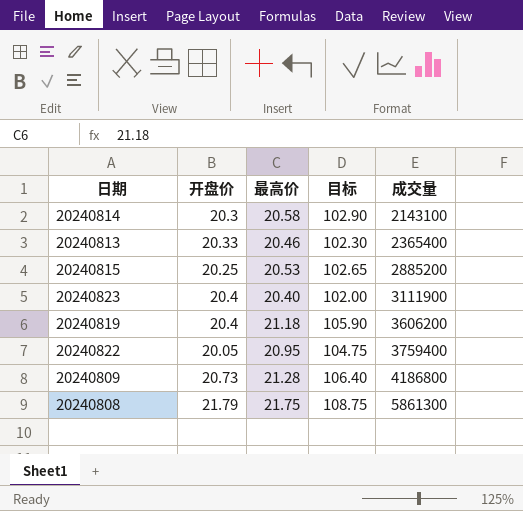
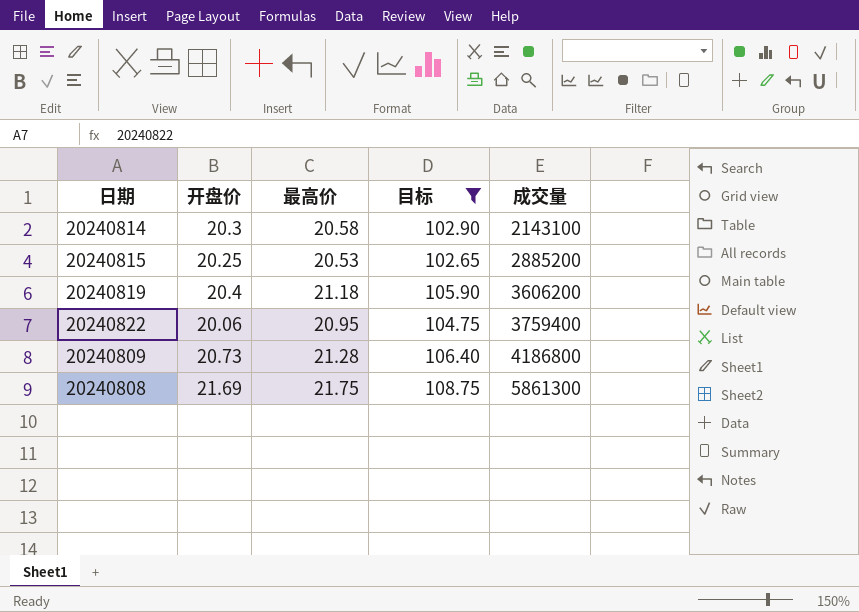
filter: none -> 目标 >= 102.65
20240822 | 开盘价: 20.05 -> 20.06
20240808 | 开盘价: 21.79 -> 21.69

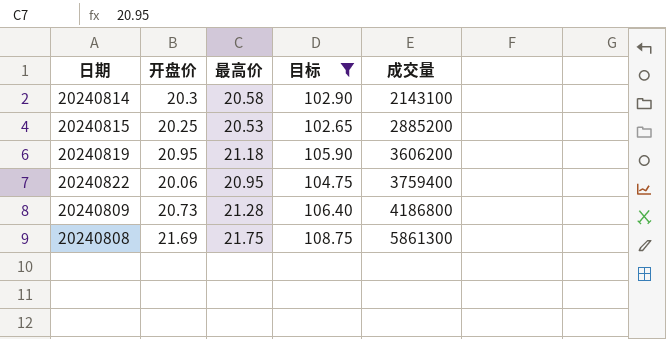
20240819 | 开盘价: 20.4 -> 20.95

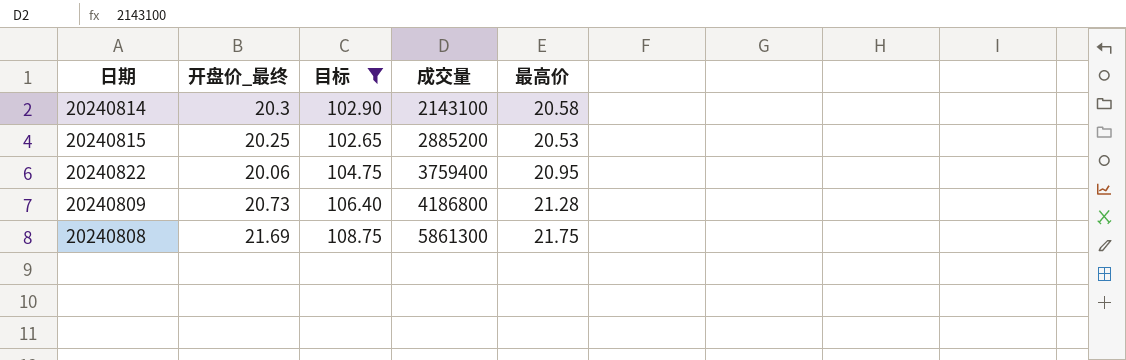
column name: 开盘价 -> 开盘价_最终
column 最高价 | position: 3 -> 5
row 20240819: 20.95 | 21.18 | 105.90 | 3606200 -> none

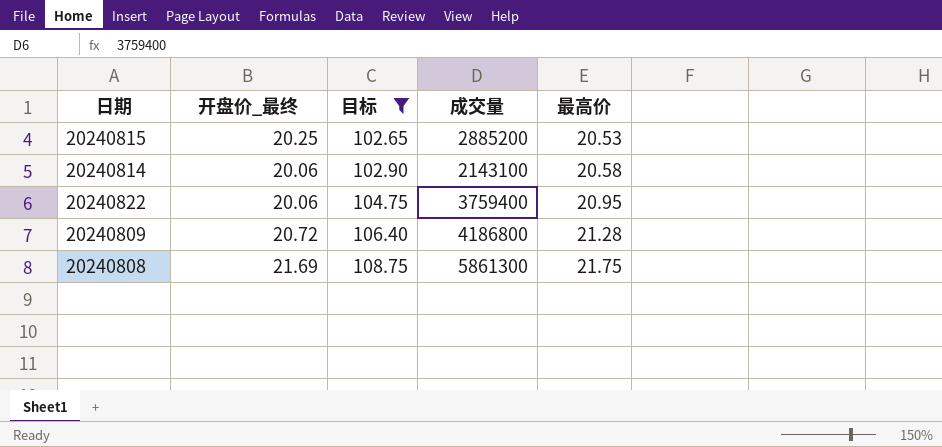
row order: 成交量 ascending -> 目标 ascending
20240814 | 开盘价_最终: 20.3 -> 20.06
20240809 | 开盘价_最终: 20.73 -> 20.72

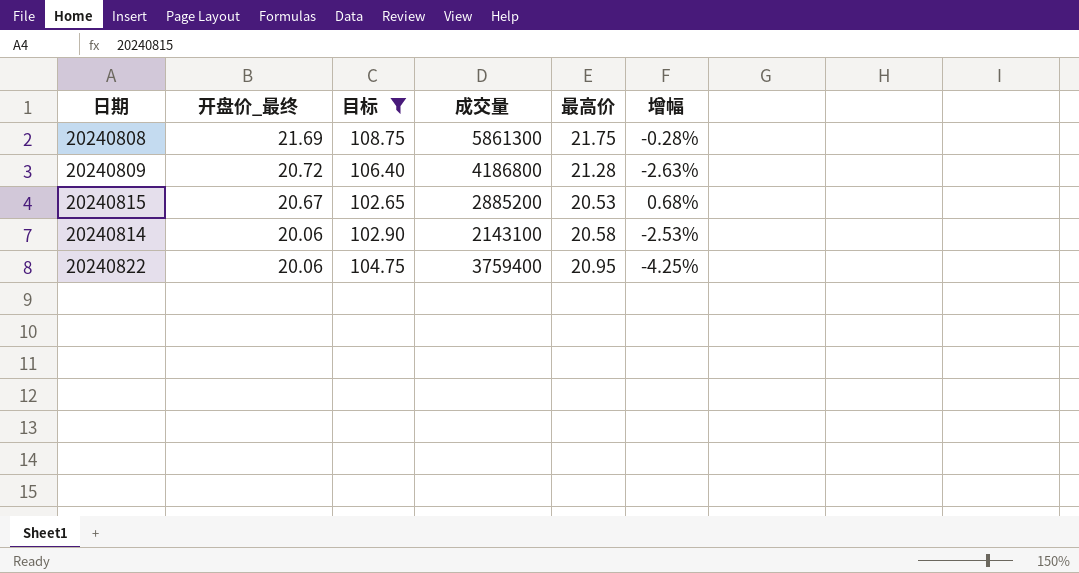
row order: 目标 ascending -> 开盘价_最终 descending
column 增幅 | formula: none -> ([开盘价_最终] - [最高价]) / [最高价]
20240815 | 开盘价_最终: 20.25 -> 20.67

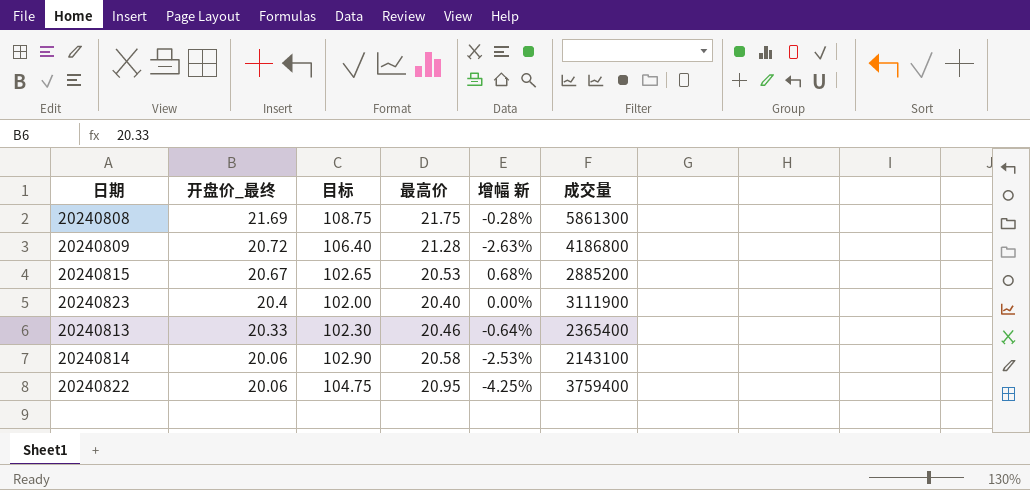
filter: 目标 >= 102.65 -> none
column name: 增幅 -> 增幅 新
column 成交量 | position: 4 -> 6

